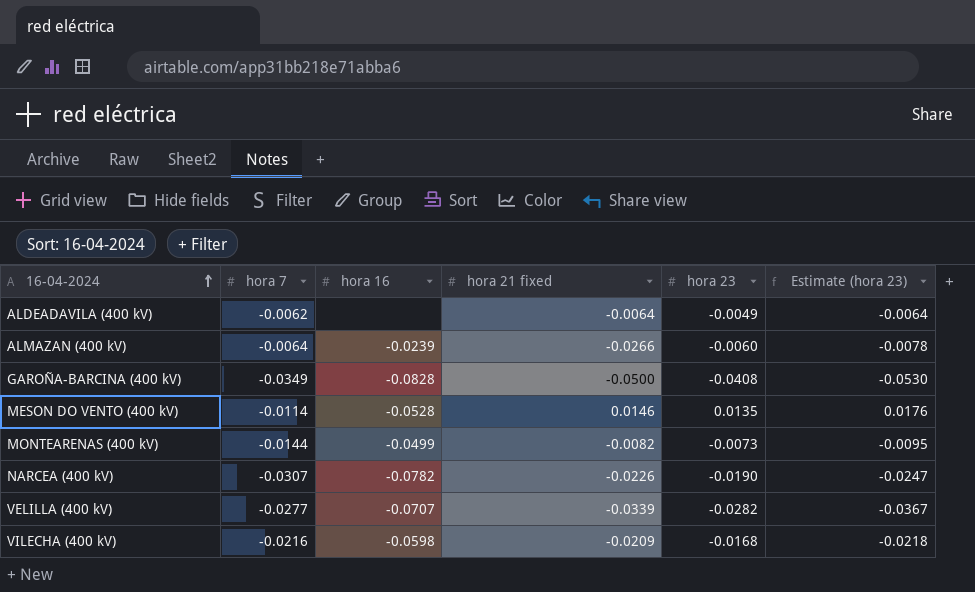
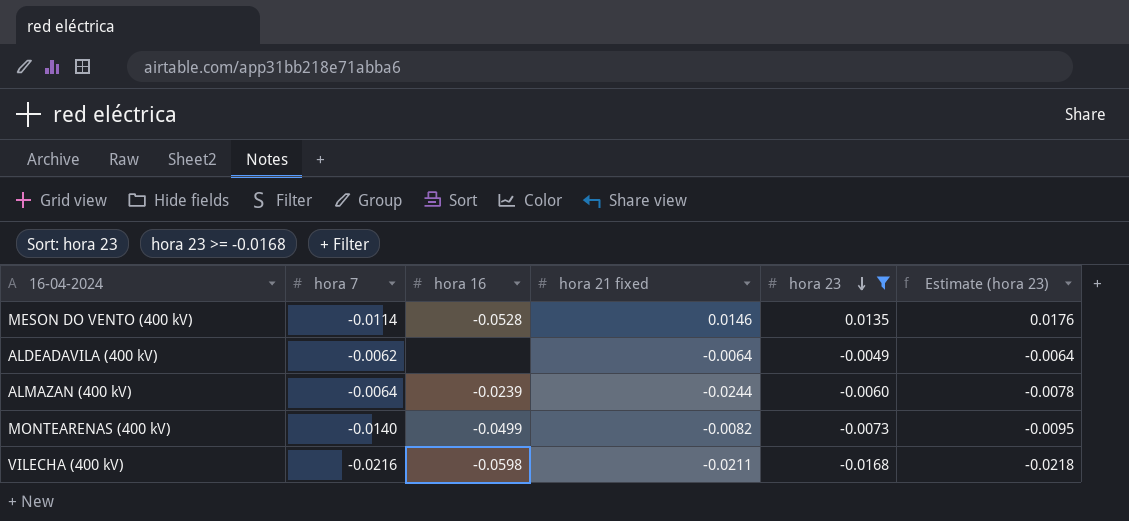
filter: none -> hora 23 >= -0.0168
row order: 16-04-2024 ascending -> hora 23 descending
ALMAZAN (400 kV) | hora 21 fixed: -0.0266 -> -0.0244
MONTEARENAS (400 kV) | hora 7: -0.0144 -> -0.0140
VILECHA (400 kV) | hora 21 fixed: -0.0209 -> -0.0211

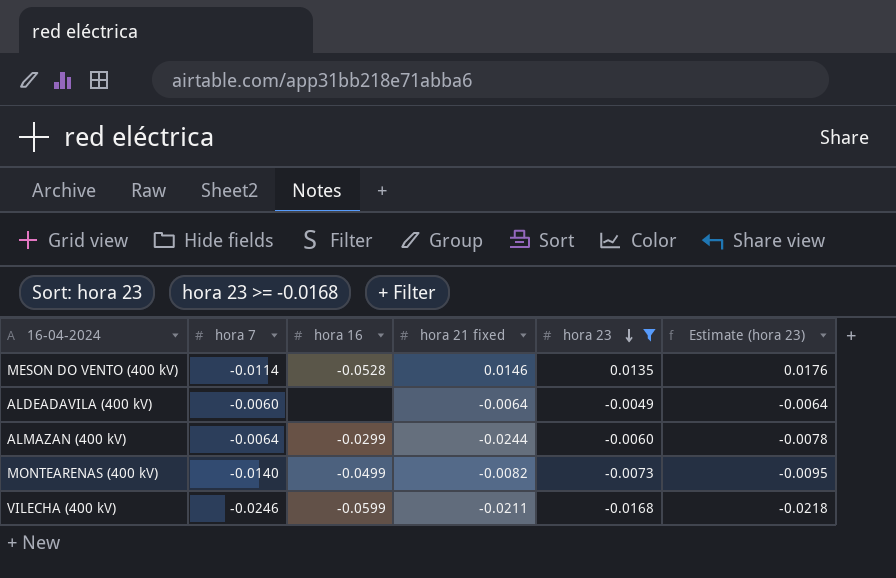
ALDEADAVILA (400 kV) | hora 7: -0.0062 -> -0.0060
ALMAZAN (400 kV) | hora 16: -0.0239 -> -0.0299
VILECHA (400 kV) | hora 7: -0.0216 -> -0.0246
VILECHA (400 kV) | hora 16: -0.0598 -> -0.0599

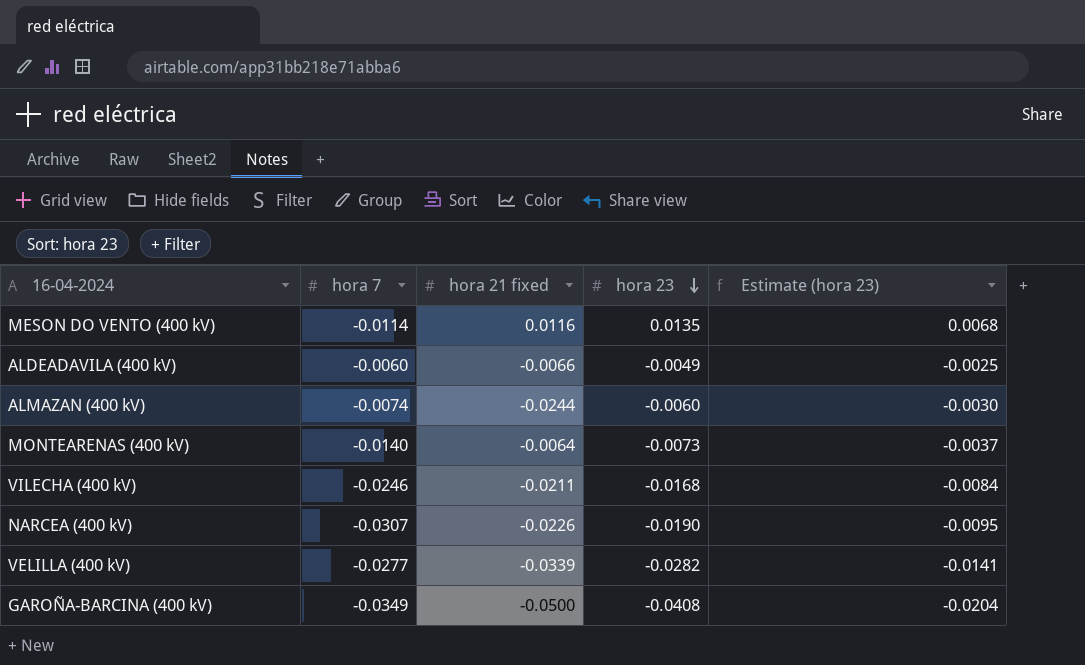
filter: hora 23 >= -0.0168 -> none
column hora 16 | position: 3 -> none
column Estimate (hora 23) | formula: [hora 23] * 1.3 -> [hora 23] * 0.5
MESON DO VENTO (400 kV) | hora 21 fixed: 0.0146 -> 0.0116
ALDEADAVILA (400 kV) | hora 21 fixed: -0.0064 -> -0.0066
ALMAZAN (400 kV) | hora 7: -0.0064 -> -0.0074
MONTEARENAS (400 kV) | hora 21 fixed: -0.0082 -> -0.0064

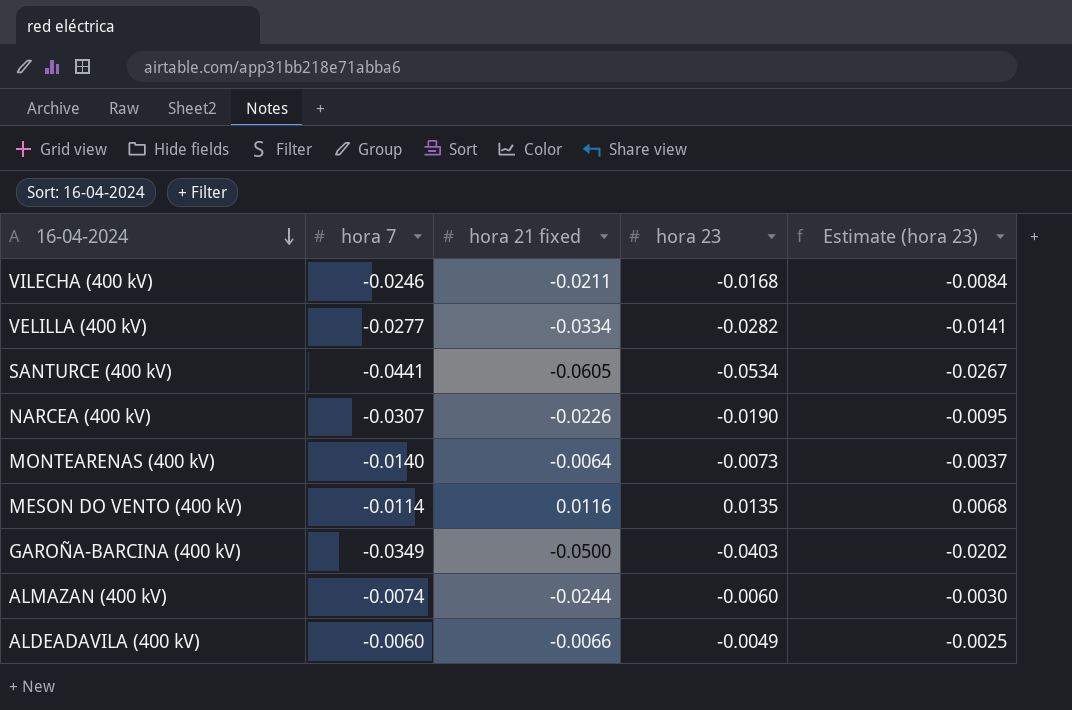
row order: hora 23 descending -> 16-04-2024 descending
VELILLA (400 kV) | hora 21 fixed: -0.0339 -> -0.0334
row SANTURCE (400 kV): none -> -0.0441 | -0.0605 | -0.0534 | -0.0267
GAROÑA-BARCINA (400 kV) | hora 23: -0.0408 -> -0.0403
GAROÑA-BARCINA (400 kV) | Estimate (hora 23): -0.0204 -> -0.0202

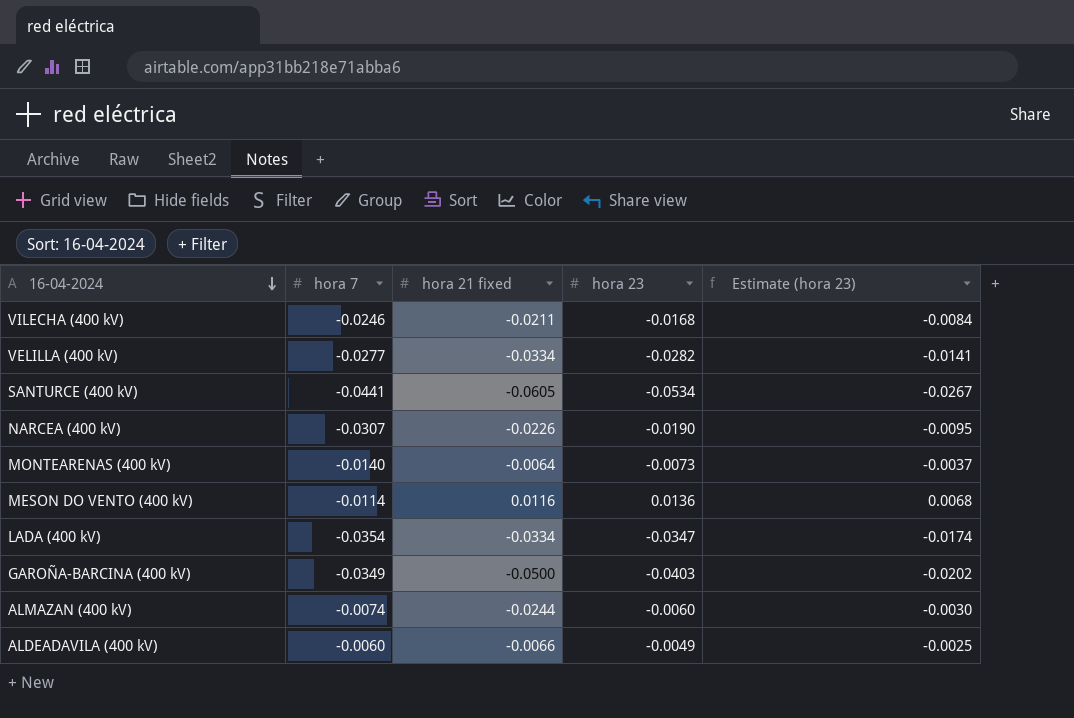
MESON DO VENTO (400 kV) | hora 23: 0.0135 -> 0.0136
row LADA (400 kV): none -> -0.0354 | -0.0334 | -0.0347 | -0.0174

